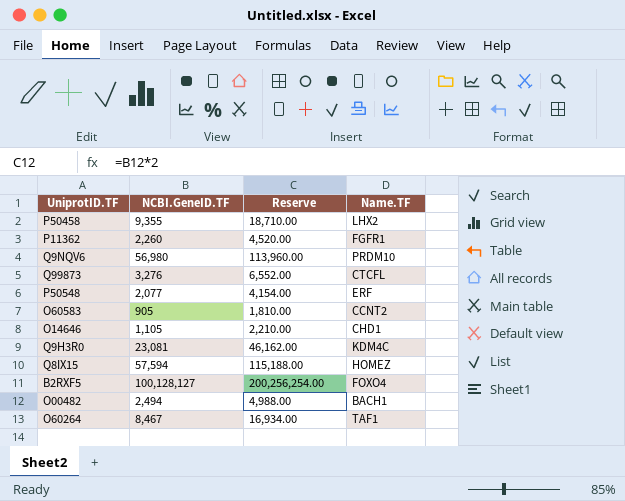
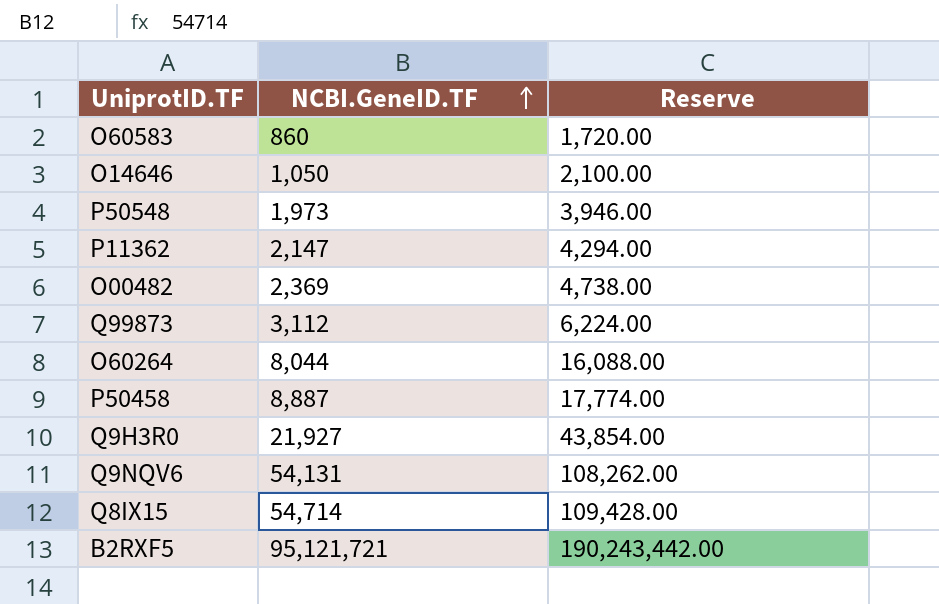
row order: none -> NCBI.GeneID.TF ascending
column Name.TF | position: 4 -> none
O60583 | NCBI.GeneID.TF: 905 -> 860
O60583 | Reserve: 1,810.00 -> 1,720.00
O14646 | NCBI.GeneID.TF: 1,105 -> 1,050
O14646 | Reserve: 2,210.00 -> 2,100.00
P50548 | NCBI.GeneID.TF: 2,077 -> 1,973
P50548 | Reserve: 4,154.00 -> 3,946.00
P11362 | NCBI.GeneID.TF: 2,260 -> 2,147
P11362 | Reserve: 4,520.00 -> 4,294.00
O00482 | NCBI.GeneID.TF: 2,494 -> 2,369
O00482 | Reserve: 4,988.00 -> 4,738.00
Q99873 | NCBI.GeneID.TF: 3,276 -> 3,112
Q99873 | Reserve: 6,552.00 -> 6,224.00
O60264 | NCBI.GeneID.TF: 8,467 -> 8,044
O60264 | Reserve: 16,934.00 -> 16,088.00
P50458 | NCBI.GeneID.TF: 9,355 -> 8,887
P50458 | Reserve: 18,710.00 -> 17,774.00
Q9H3R0 | NCBI.GeneID.TF: 23,081 -> 21,927
Q9H3R0 | Reserve: 46,162.00 -> 43,854.00
Q9NQV6 | NCBI.GeneID.TF: 56,980 -> 54,131
Q9NQV6 | Reserve: 113,960.00 -> 108,262.00
Q8IX15 | NCBI.GeneID.TF: 57,594 -> 54,714
Q8IX15 | Reserve: 115,188.00 -> 109,428.00
B2RXF5 | NCBI.GeneID.TF: 100,128,127 -> 95,121,721
B2RXF5 | Reserve: 200,256,254.00 -> 190,243,442.00

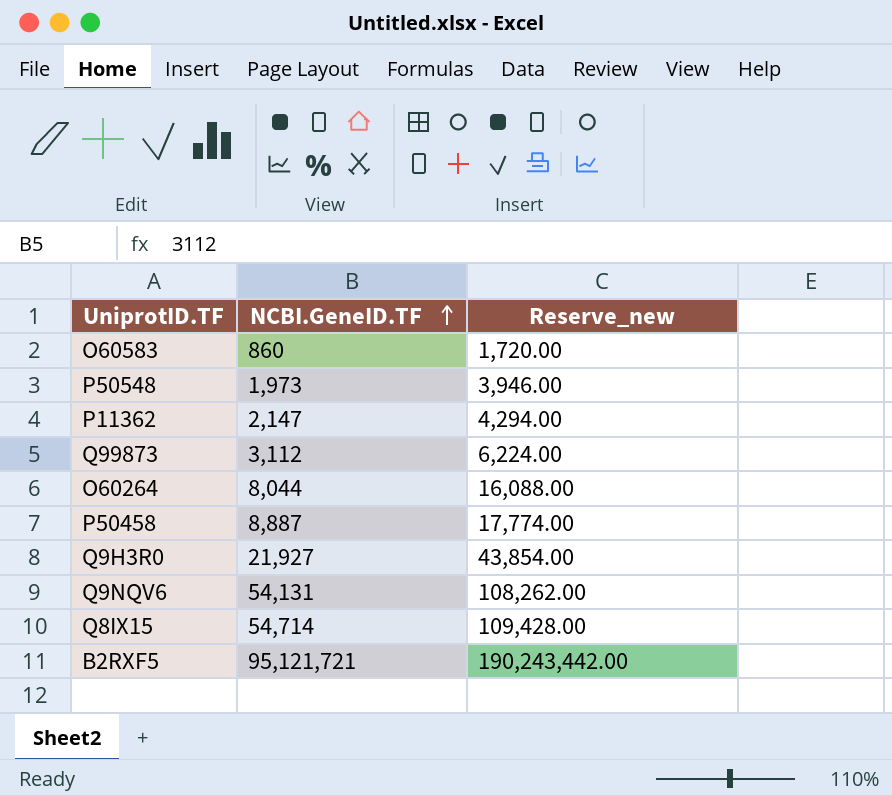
column name: Reserve -> Reserve_new
row O14646: 1,050 | 2,100.00 -> none
row O00482: 2,369 | 4,738.00 -> none

